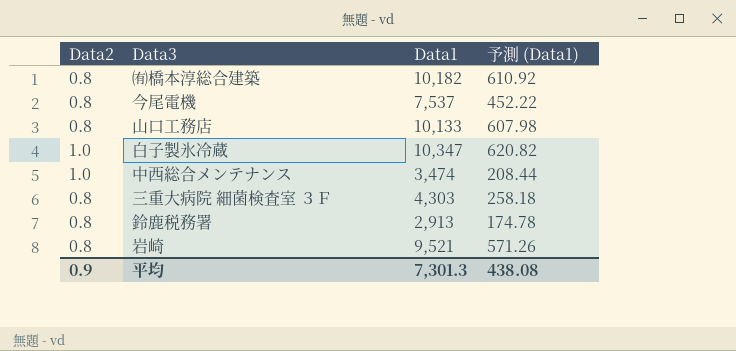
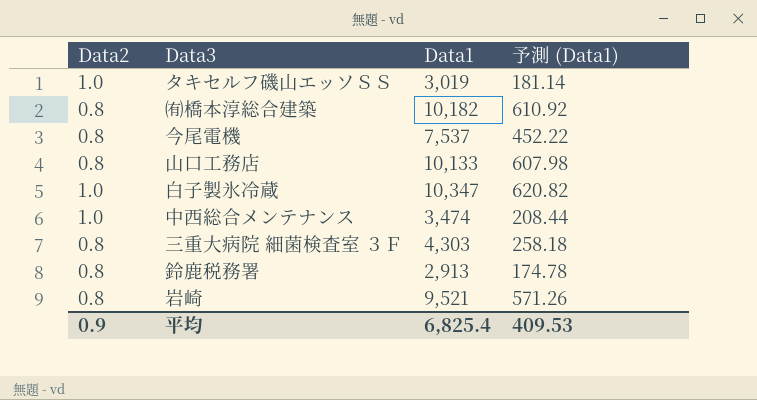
row タキセルフ磯山エッソＳＳ: none -> 1.0 | 3,019 | 181.14
平均 | Data1: 7,301.3 -> 6,825.4
平均 | 予測 (Data1): 438.08 -> 409.53

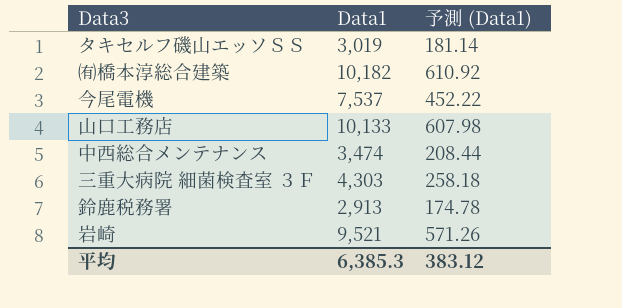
column Data2 | position: 1 -> none
row 白子製氷冷蔵: 1.0 | 10,347 | 620.82 -> none
平均 | Data1: 6,825.4 -> 6,385.3
平均 | 予測 (Data1): 409.53 -> 383.12

